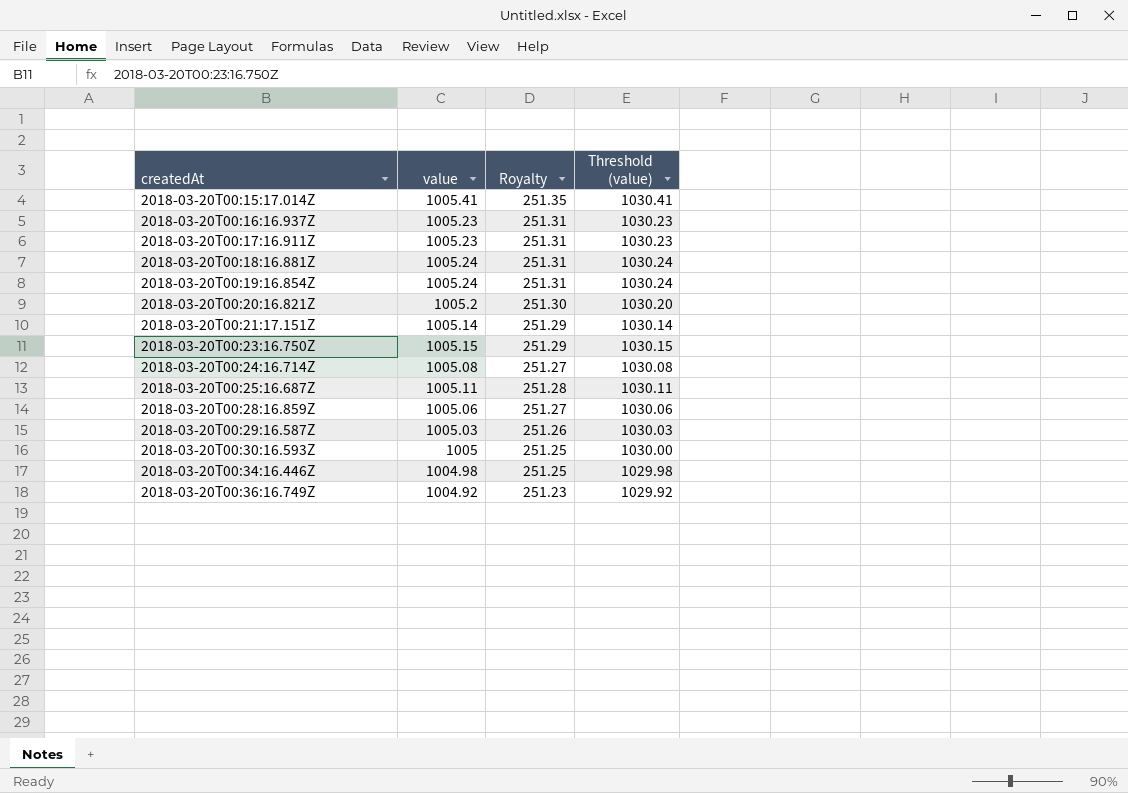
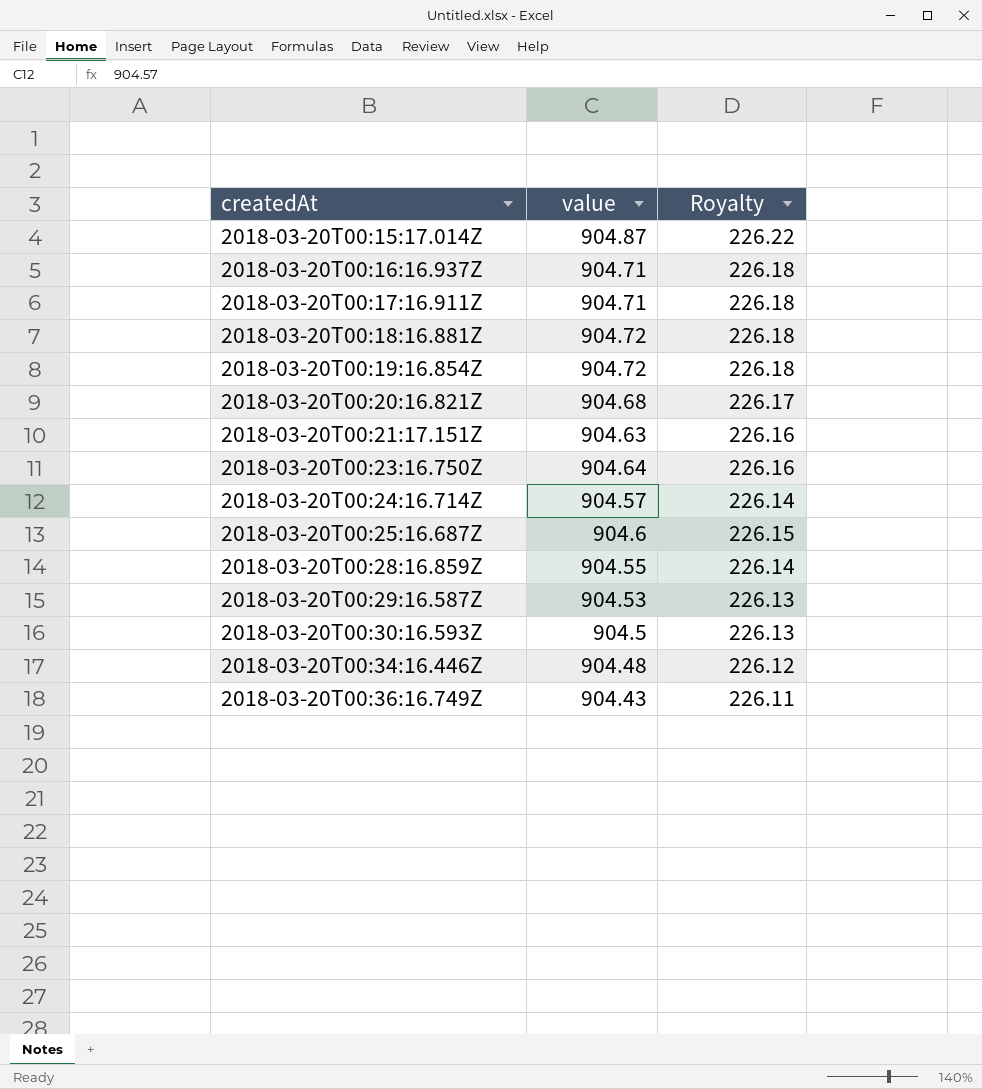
column Threshold (value) | formula: [value] + 25 -> none
2018-03-20T00:15:17.014Z | value: 1005.41 -> 904.87
2018-03-20T00:15:17.014Z | Royalty: 251.35 -> 226.22
2018-03-20T00:16:16.937Z | value: 1005.23 -> 904.71
2018-03-20T00:16:16.937Z | Royalty: 251.31 -> 226.18
2018-03-20T00:17:16.911Z | value: 1005.23 -> 904.71
2018-03-20T00:17:16.911Z | Royalty: 251.31 -> 226.18
2018-03-20T00:18:16.881Z | value: 1005.24 -> 904.72
2018-03-20T00:18:16.881Z | Royalty: 251.31 -> 226.18
2018-03-20T00:19:16.854Z | value: 1005.24 -> 904.72
2018-03-20T00:19:16.854Z | Royalty: 251.31 -> 226.18
2018-03-20T00:20:16.821Z | value: 1005.2 -> 904.68
2018-03-20T00:20:16.821Z | Royalty: 251.30 -> 226.17
2018-03-20T00:21:17.151Z | value: 1005.14 -> 904.63
2018-03-20T00:21:17.151Z | Royalty: 251.29 -> 226.16
2018-03-20T00:23:16.750Z | value: 1005.15 -> 904.64
2018-03-20T00:23:16.750Z | Royalty: 251.29 -> 226.16
2018-03-20T00:24:16.714Z | value: 1005.08 -> 904.57
2018-03-20T00:24:16.714Z | Royalty: 251.27 -> 226.14
2018-03-20T00:25:16.687Z | value: 1005.11 -> 904.6
2018-03-20T00:25:16.687Z | Royalty: 251.28 -> 226.15
2018-03-20T00:28:16.859Z | value: 1005.06 -> 904.55
2018-03-20T00:28:16.859Z | Royalty: 251.27 -> 226.14
2018-03-20T00:29:16.587Z | value: 1005.03 -> 904.53
2018-03-20T00:29:16.587Z | Royalty: 251.26 -> 226.13
2018-03-20T00:30:16.593Z | value: 1005 -> 904.5
2018-03-20T00:30:16.593Z | Royalty: 251.25 -> 226.13
2018-03-20T00:34:16.446Z | value: 1004.98 -> 904.48
2018-03-20T00:34:16.446Z | Royalty: 251.25 -> 226.12
2018-03-20T00:36:16.749Z | value: 1004.92 -> 904.43
2018-03-20T00:36:16.749Z | Royalty: 251.23 -> 226.11

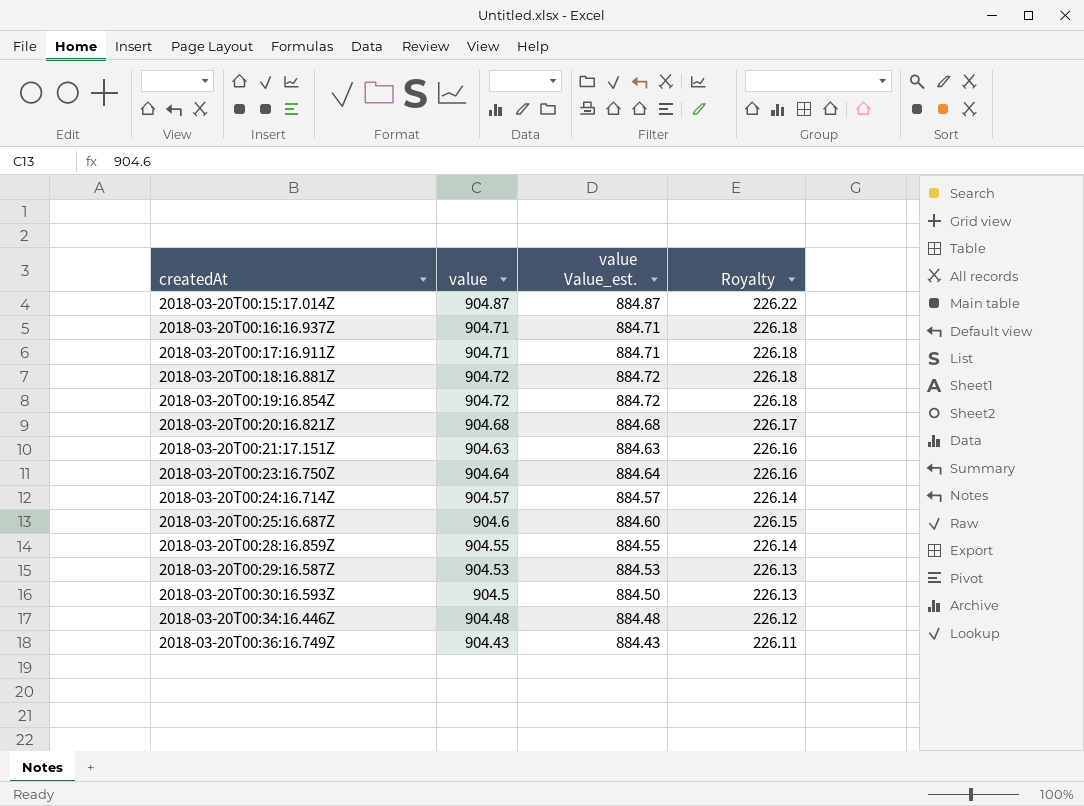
column value Value_est. | formula: none -> [value] - 20

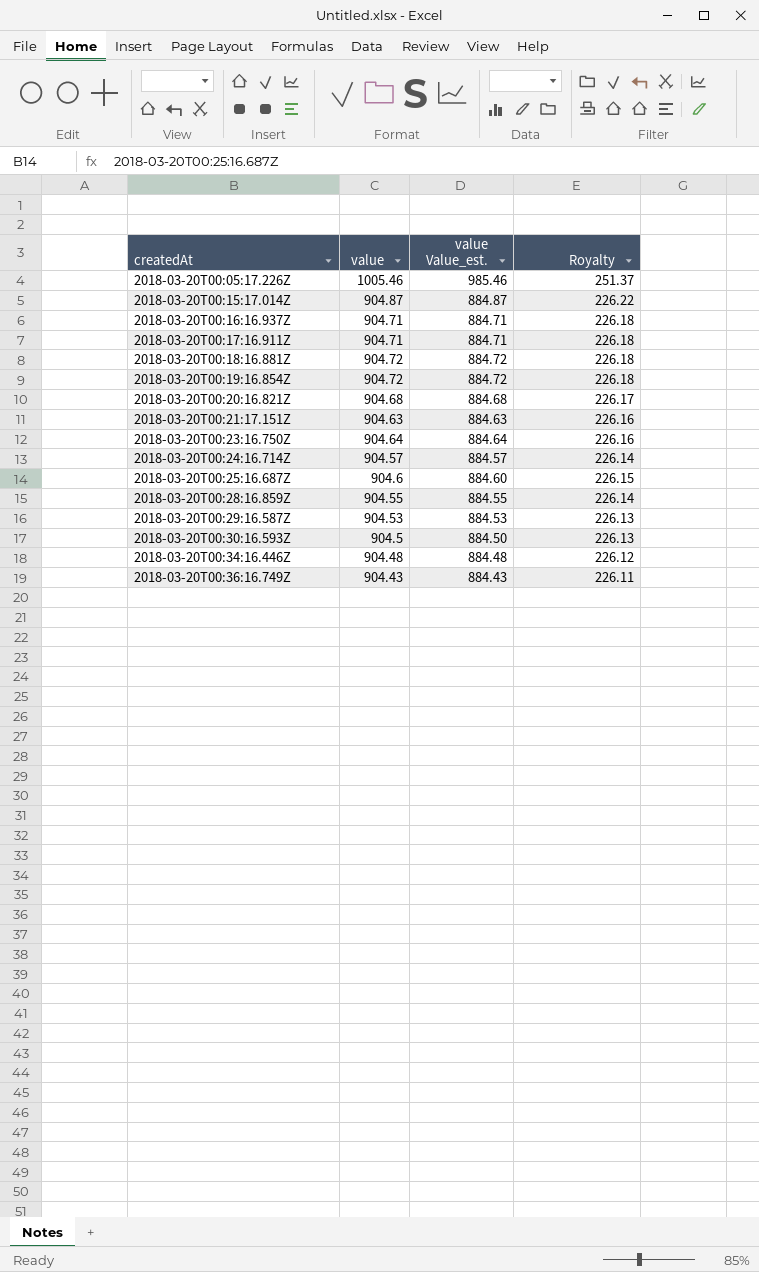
row 2018-03-20T00:05:17.226Z: none -> 1005.46 | 985.46 | 251.37

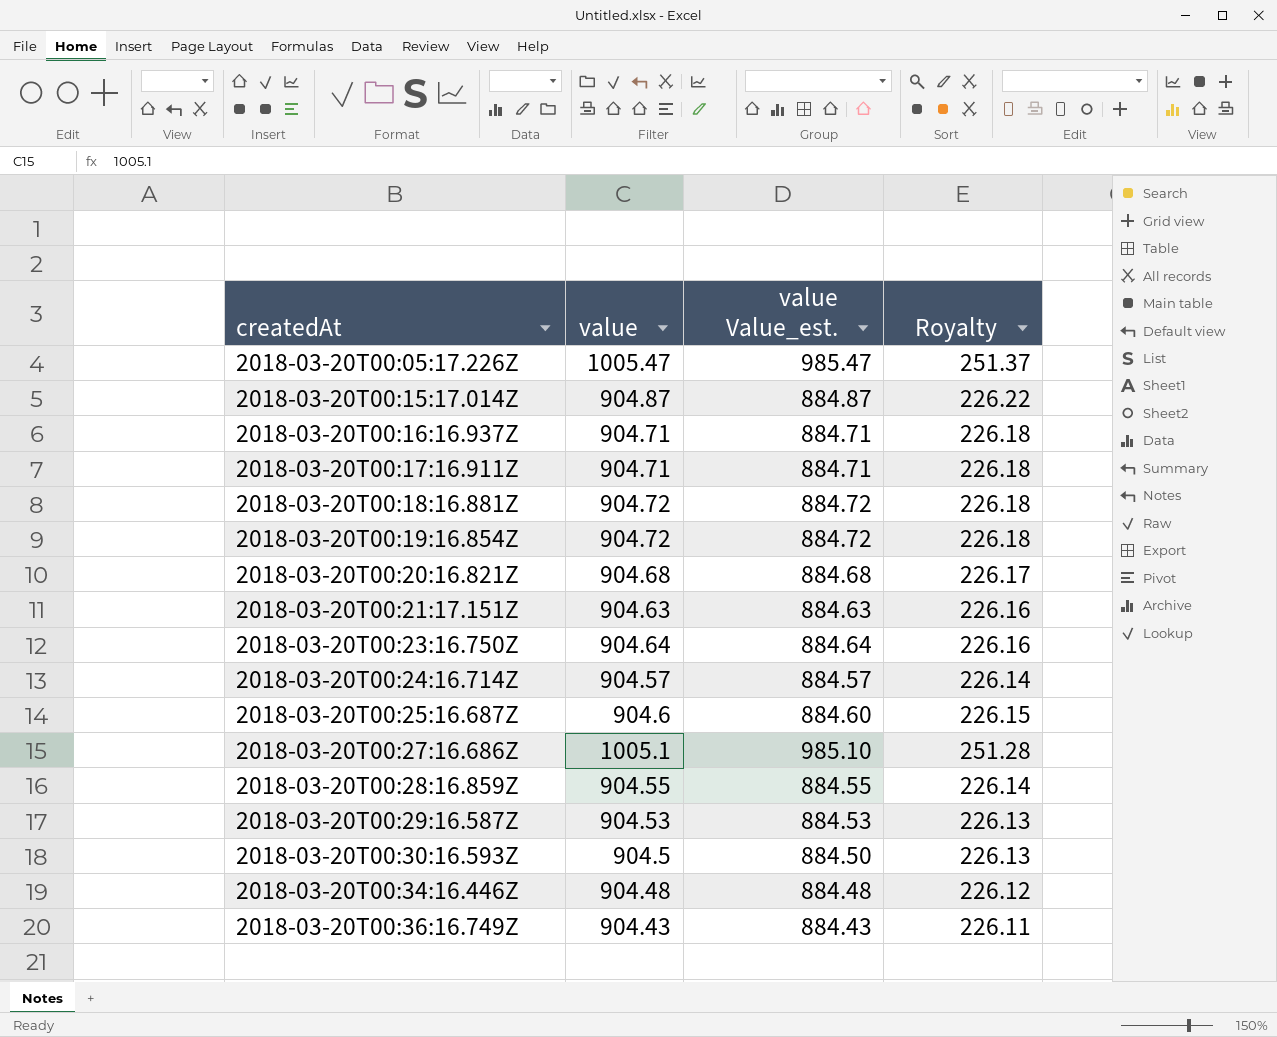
2018-03-20T00:05:17.226Z | value: 1005.46 -> 1005.47
2018-03-20T00:05:17.226Z | value Value_est.: 985.46 -> 985.47
row 2018-03-20T00:27:16.686Z: none -> 1005.1 | 985.10 | 251.28

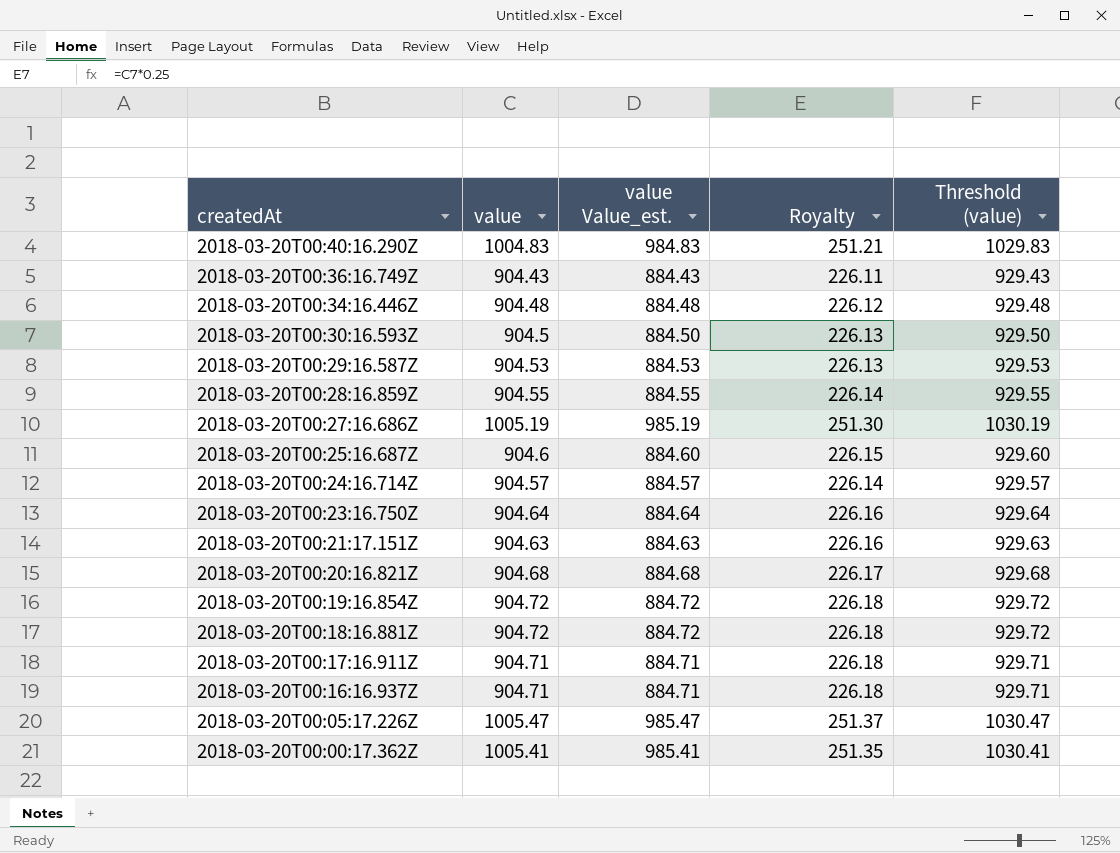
row order: createdAt ascending -> createdAt descending
column Threshold (value) | formula: none -> [value] + 25
row 2018-03-20T00:15:17.014Z: 904.87 | 884.87 | 226.22 -> none
row 2018-03-20T00:40:16.290Z: none -> 1004.83 | 984.83 | 251.21 | 1029.83
2018-03-20T00:27:16.686Z | value: 1005.1 -> 1005.19
2018-03-20T00:27:16.686Z | value Value_est.: 985.10 -> 985.19
2018-03-20T00:27:16.686Z | Royalty: 251.28 -> 251.30
row 2018-03-20T00:00:17.362Z: none -> 1005.41 | 985.41 | 251.35 | 1030.41

